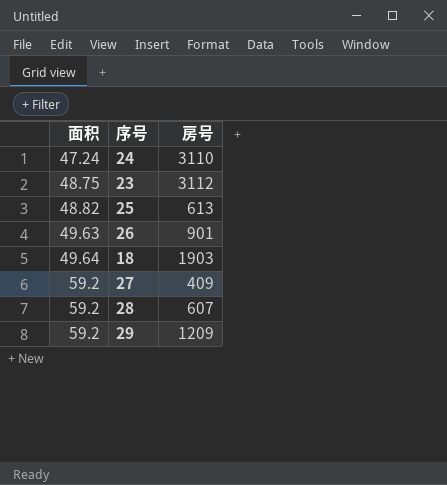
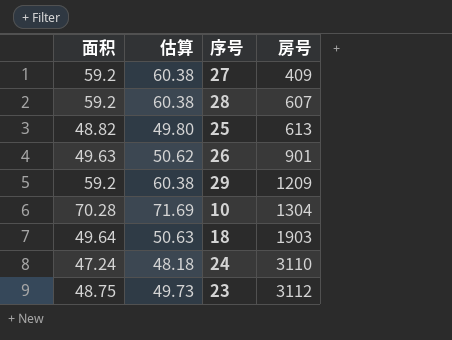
row order: 面积 ascending -> 房号 ascending
column 估算 | formula: none -> [面积] * 1.02
row 10: none -> 70.28 | 71.69 | 1304

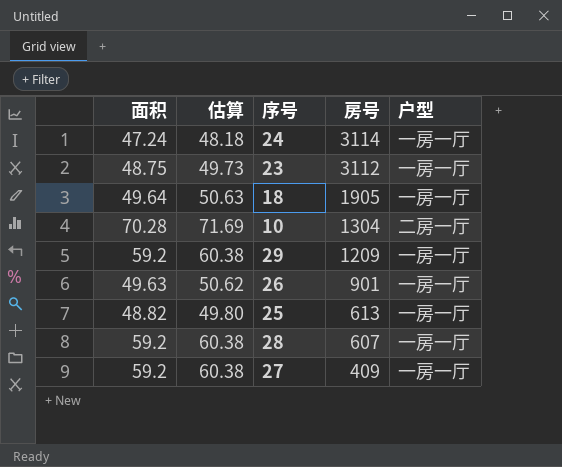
row order: 房号 ascending -> 房号 descending
column 户型 | position: none -> 5
24 | 房号: 3110 -> 3114
18 | 房号: 1903 -> 1905

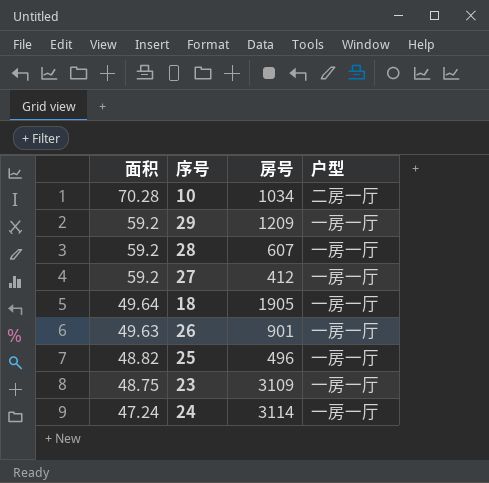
row order: 房号 descending -> 面积 descending
column 估算 | formula: [面积] * 1.02 -> none
10 | 房号: 1304 -> 1034
27 | 房号: 409 -> 412
25 | 房号: 613 -> 496
23 | 房号: 3112 -> 3109

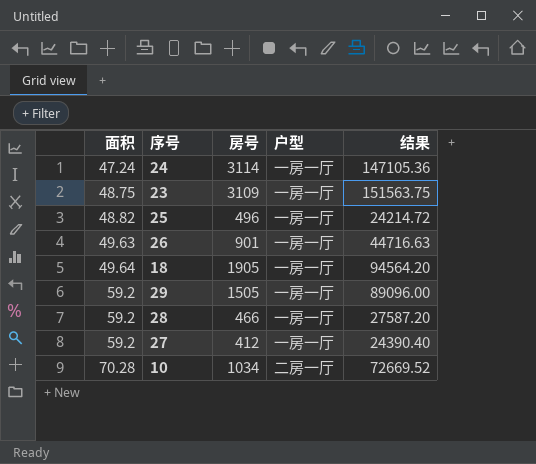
row order: 面积 descending -> 面积 ascending
column 结果 | formula: none -> [面积] * [房号]
29 | 房号: 1209 -> 1505
28 | 房号: 607 -> 466

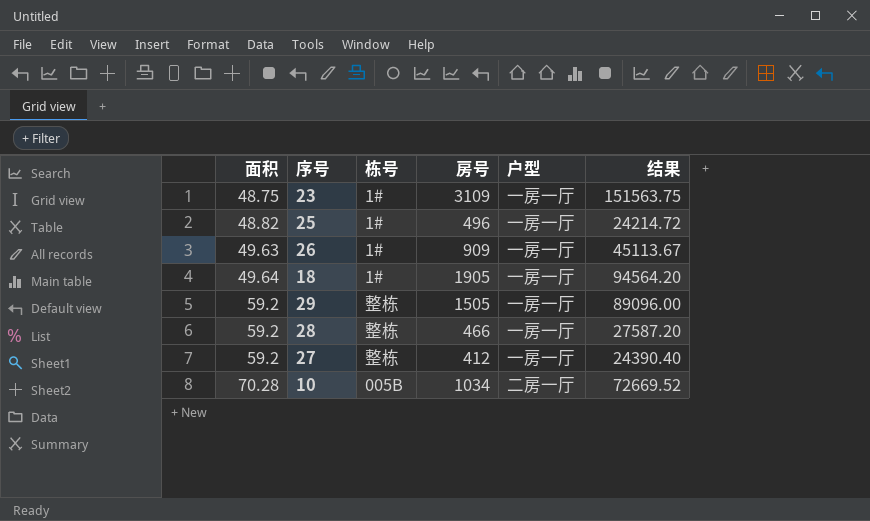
column 栋号 | position: none -> 3
row 24: 47.24 | 3114 | 一房一厅 | 147105.36 -> none
26 | 房号: 901 -> 909
26 | 结果: 44716.63 -> 45113.67

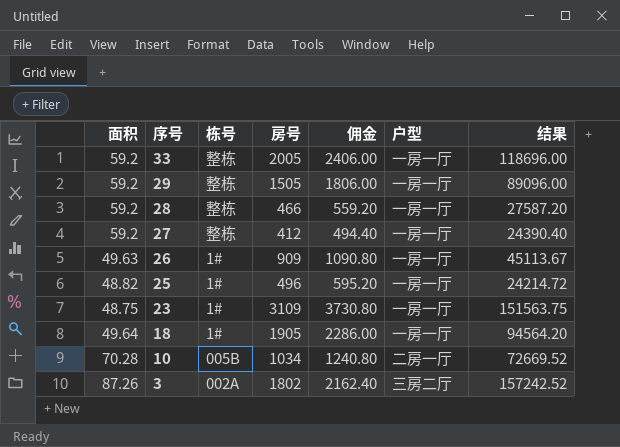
row order: 面积 ascending -> 序号 descending
column 佣金 | formula: none -> [房号] * 1.2
row 33: none -> 59.2 | 整栋 | 2005 | 2406.00 | 一房一厅 | 118696.00
row 3: none -> 87.26 | 002A | 1802 | 2162.40 | 三房二厅 | 157242.52

